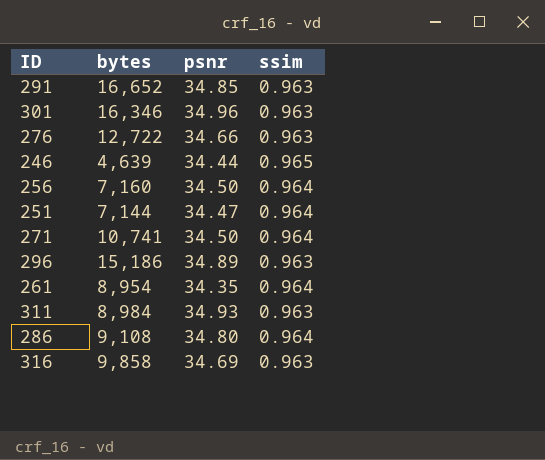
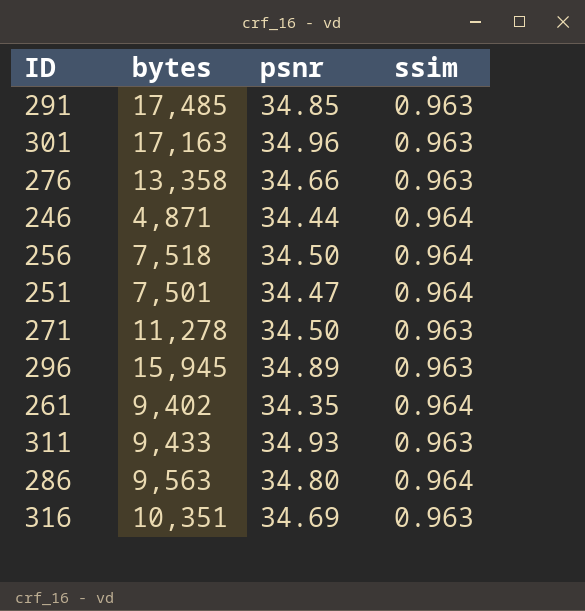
291 | bytes: 16,652 -> 17,485
301 | bytes: 16,346 -> 17,163
276 | bytes: 12,722 -> 13,358
246 | bytes: 4,639 -> 4,871
246 | ssim: 0.965 -> 0.964
256 | bytes: 7,160 -> 7,518
251 | bytes: 7,144 -> 7,501
271 | bytes: 10,741 -> 11,278
271 | ssim: 0.964 -> 0.963
296 | bytes: 15,186 -> 15,945
261 | bytes: 8,954 -> 9,402
311 | bytes: 8,984 -> 9,433
286 | bytes: 9,108 -> 9,563
316 | bytes: 9,858 -> 10,351

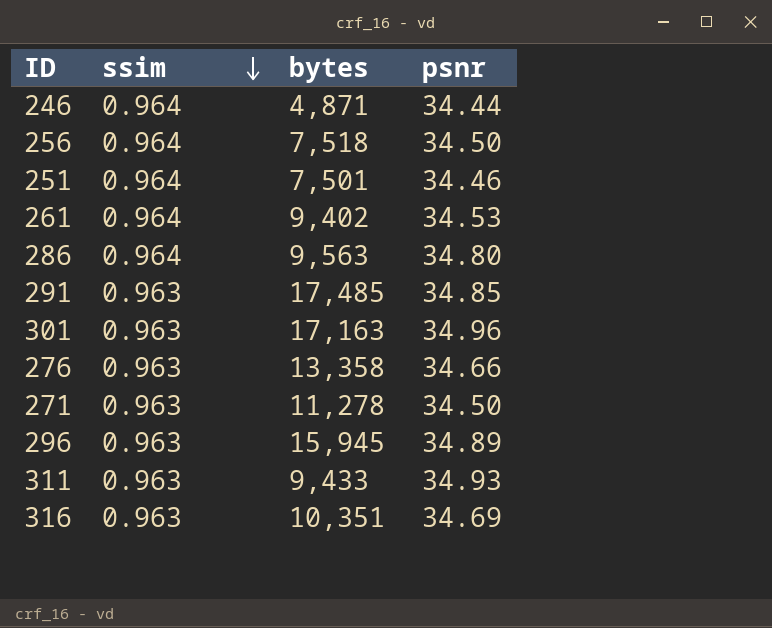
row order: none -> ssim descending
column ssim | position: 4 -> 2
251 | psnr: 34.47 -> 34.46
261 | psnr: 34.35 -> 34.53

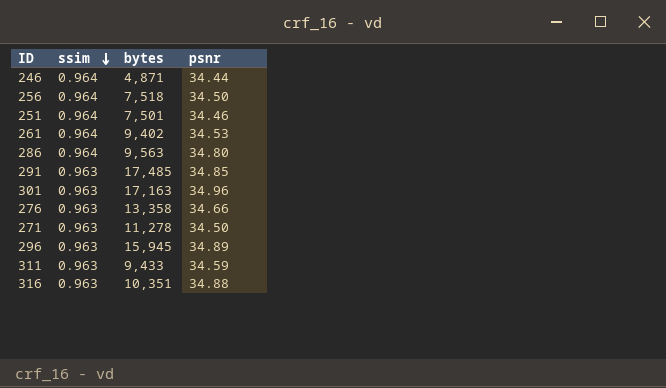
311 | psnr: 34.93 -> 34.59
316 | psnr: 34.69 -> 34.88

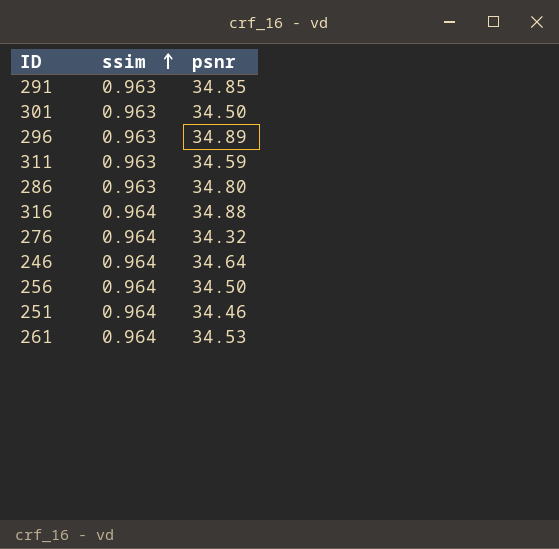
row order: ssim descending -> ssim ascending
column bytes | position: 3 -> none
row 271: 0.963 | 11,278 | 34.50 -> none
301 | psnr: 34.96 -> 34.50
286 | ssim: 0.964 -> 0.963
316 | ssim: 0.963 -> 0.964
276 | ssim: 0.963 -> 0.964
276 | psnr: 34.66 -> 34.32
246 | psnr: 34.44 -> 34.64

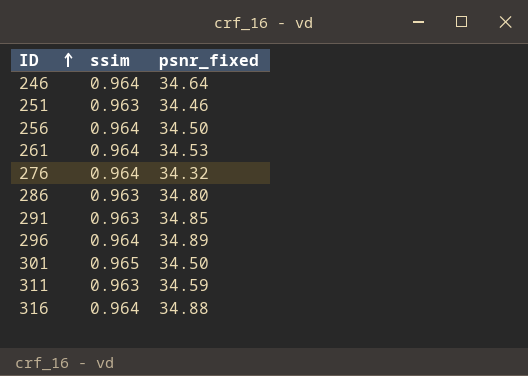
row order: ssim ascending -> ID ascending
column name: psnr -> psnr_fixed
251 | ssim: 0.964 -> 0.963
296 | ssim: 0.963 -> 0.964
301 | ssim: 0.963 -> 0.965

